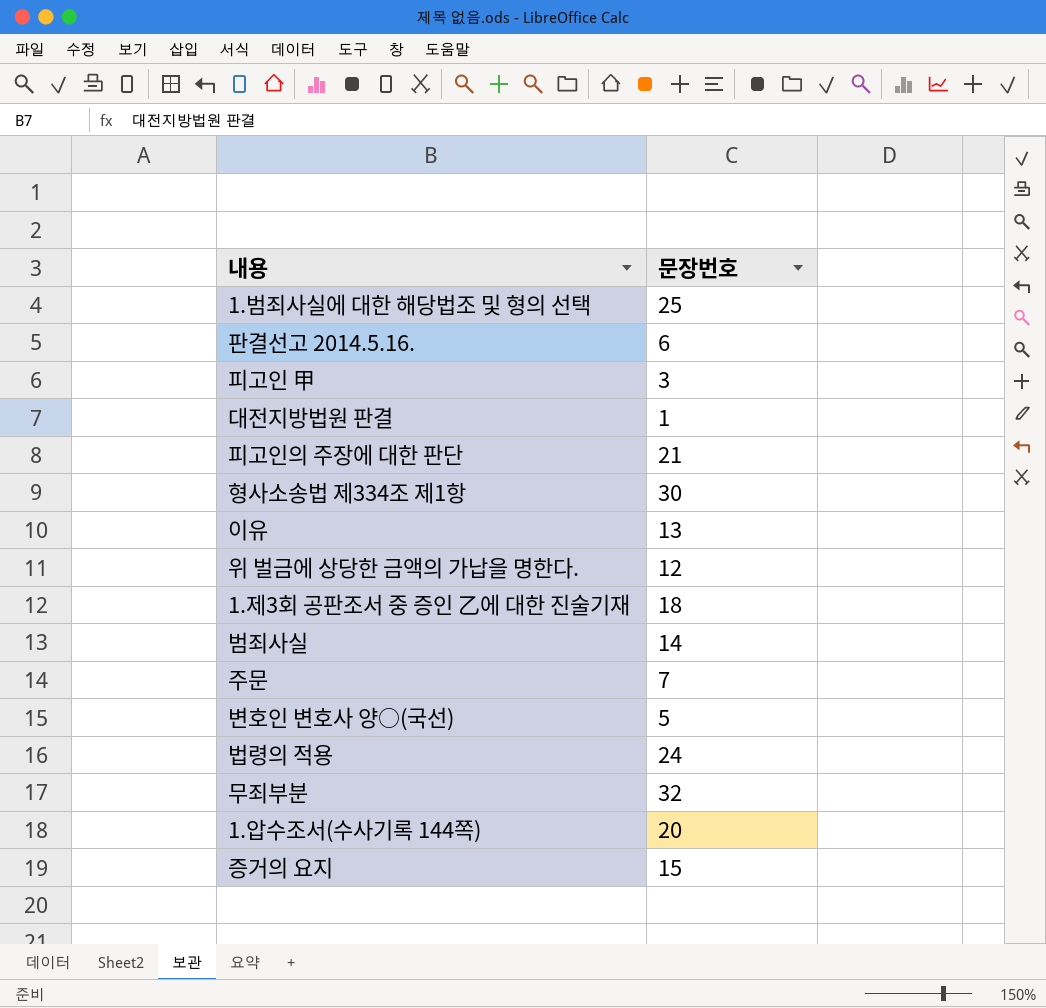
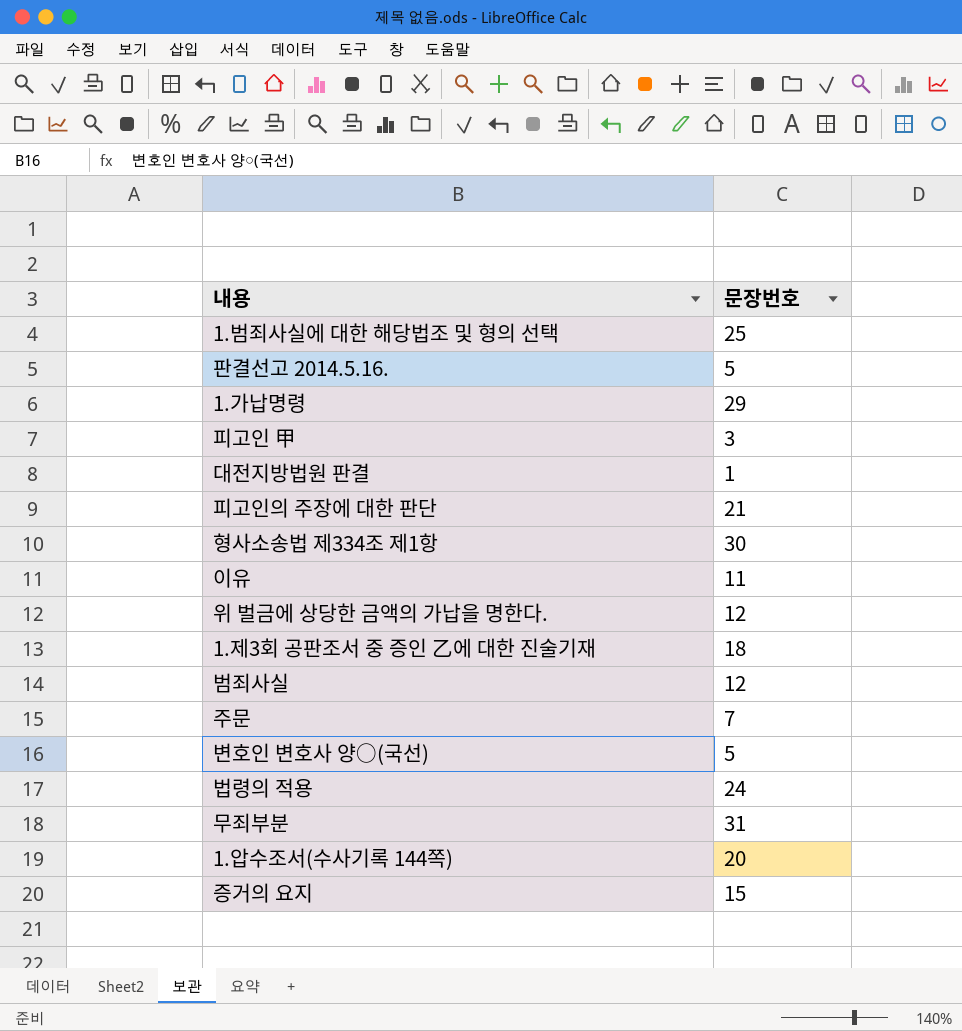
판결선고 2014.5.16. | 문장번호: 6 -> 5
row 1.가납명령: none -> 29
이유 | 문장번호: 13 -> 11
범죄사실 | 문장번호: 14 -> 12
무죄부분 | 문장번호: 32 -> 31

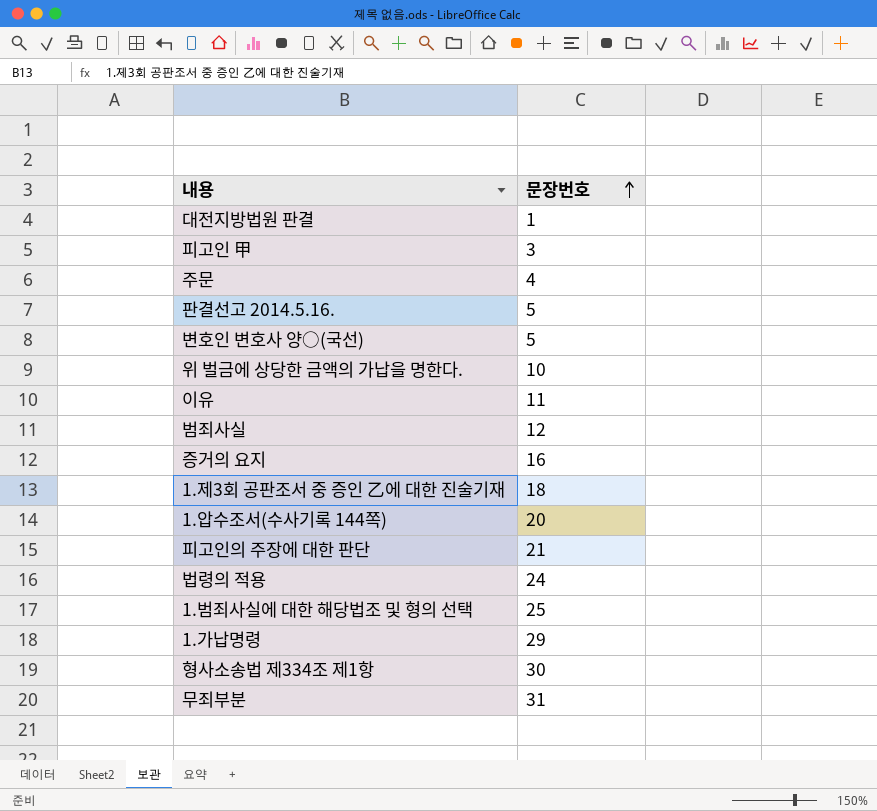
row order: none -> 문장번호 ascending
주문 | 문장번호: 7 -> 4
위 벌금에 상당한 금액의 가납을 명한다. | 문장번호: 12 -> 10
증거의 요지 | 문장번호: 15 -> 16

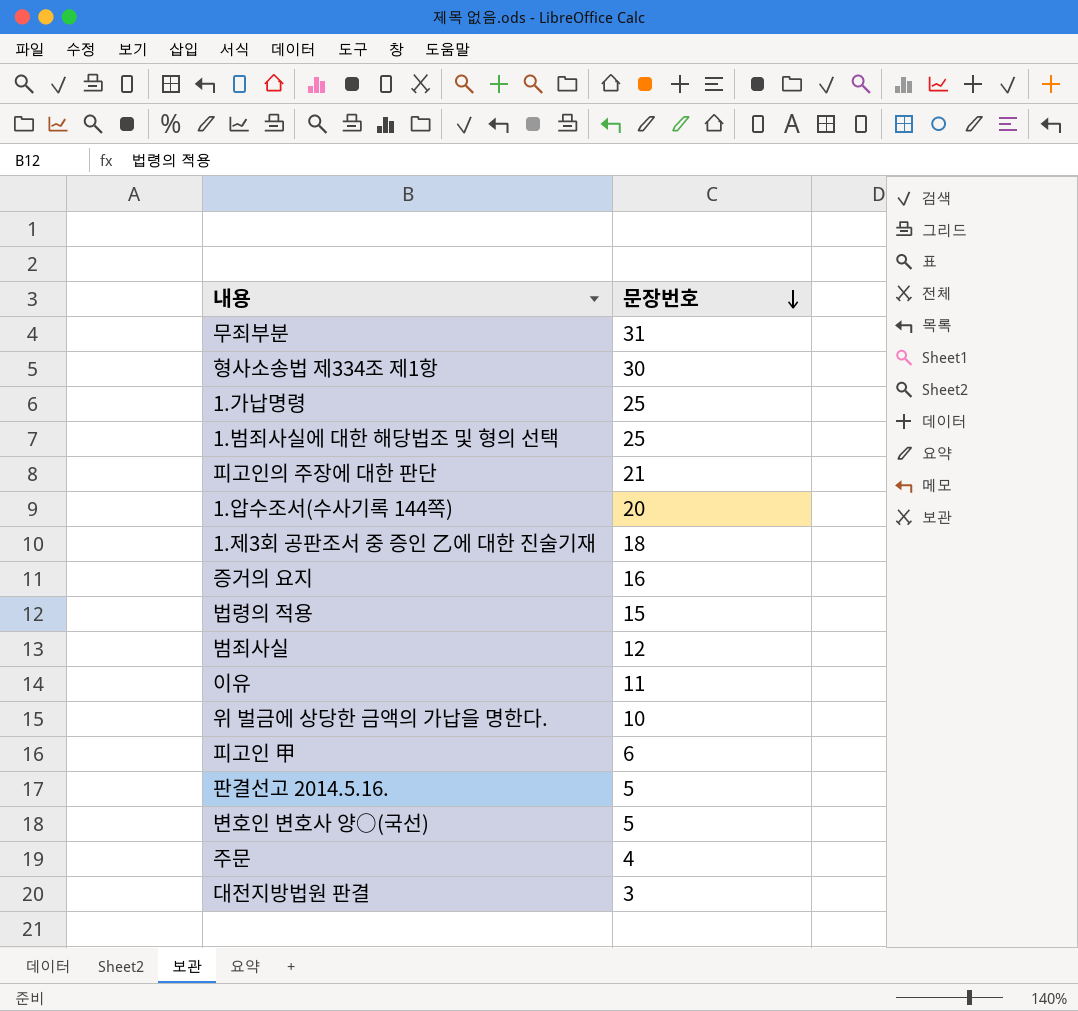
row order: 문장번호 ascending -> 문장번호 descending
1.가납명령 | 문장번호: 29 -> 25
법령의 적용 | 문장번호: 24 -> 15
피고인 甲 | 문장번호: 3 -> 6
대전지방법원 판결 | 문장번호: 1 -> 3

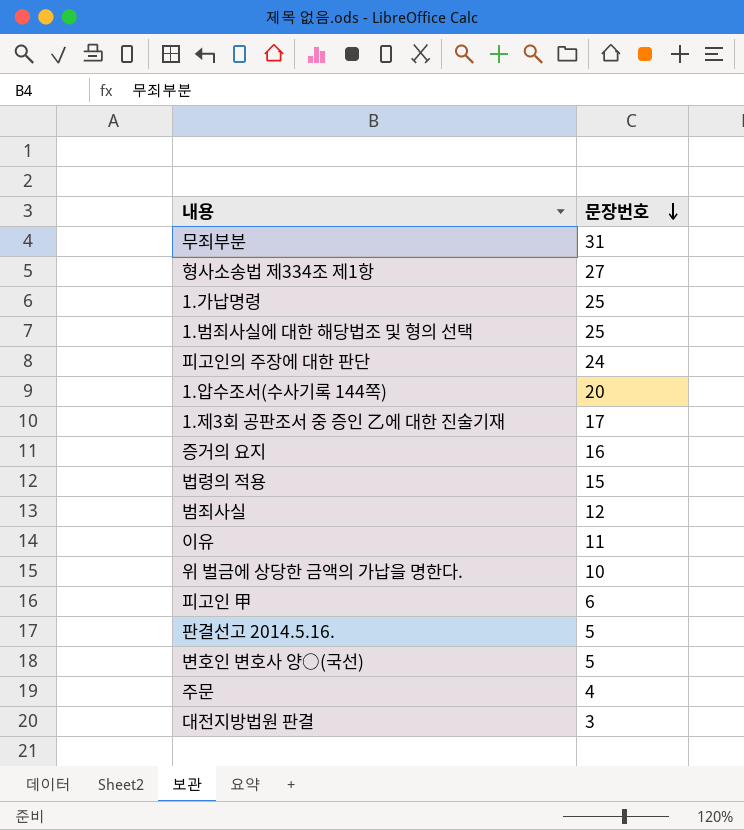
형사소송법 제334조 제1항 | 문장번호: 30 -> 27
피고인의 주장에 대한 판단 | 문장번호: 21 -> 24
1.제3회 공판조서 중 증인 乙에 대한 진술기재 | 문장번호: 18 -> 17

